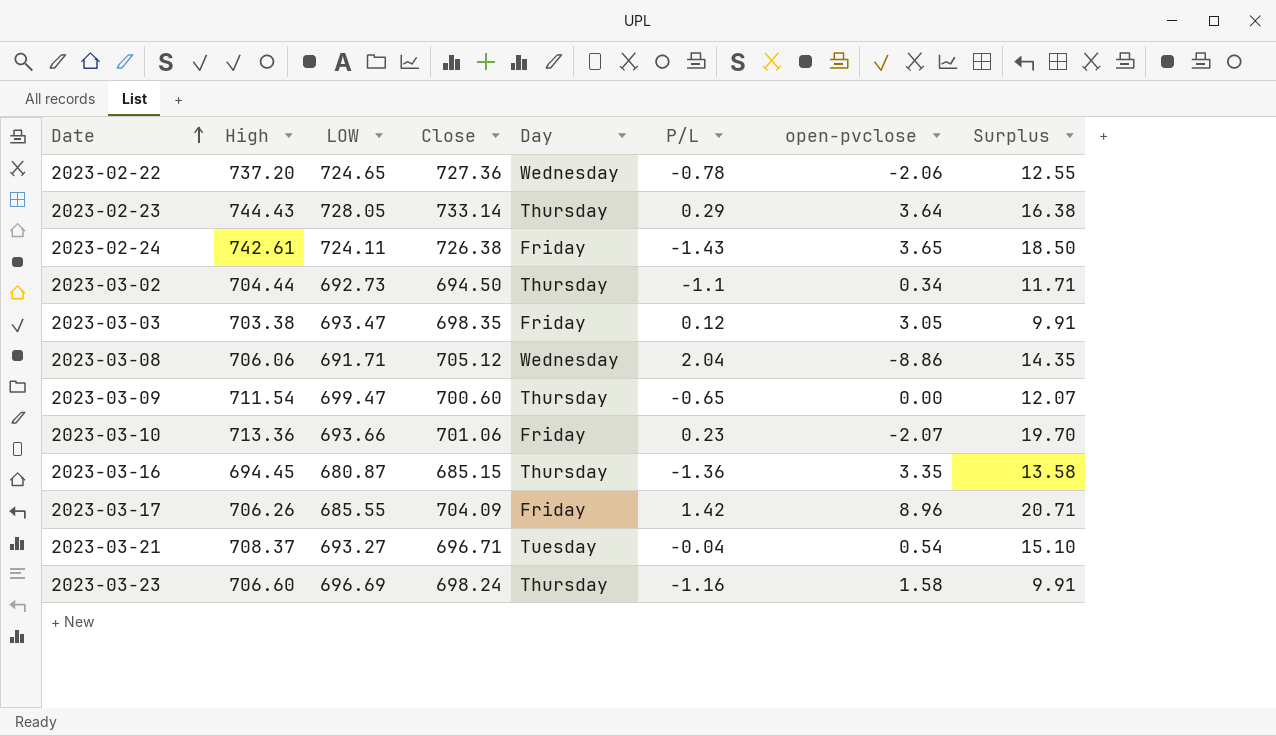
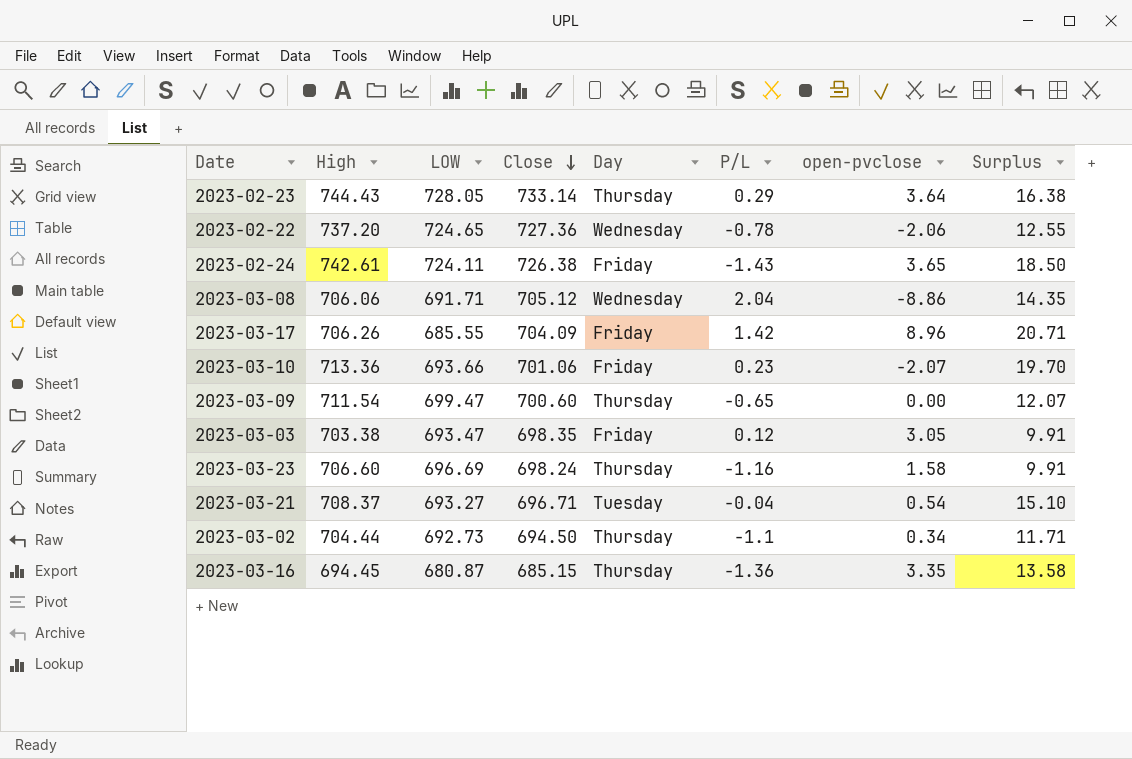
row order: Date ascending -> Close descending

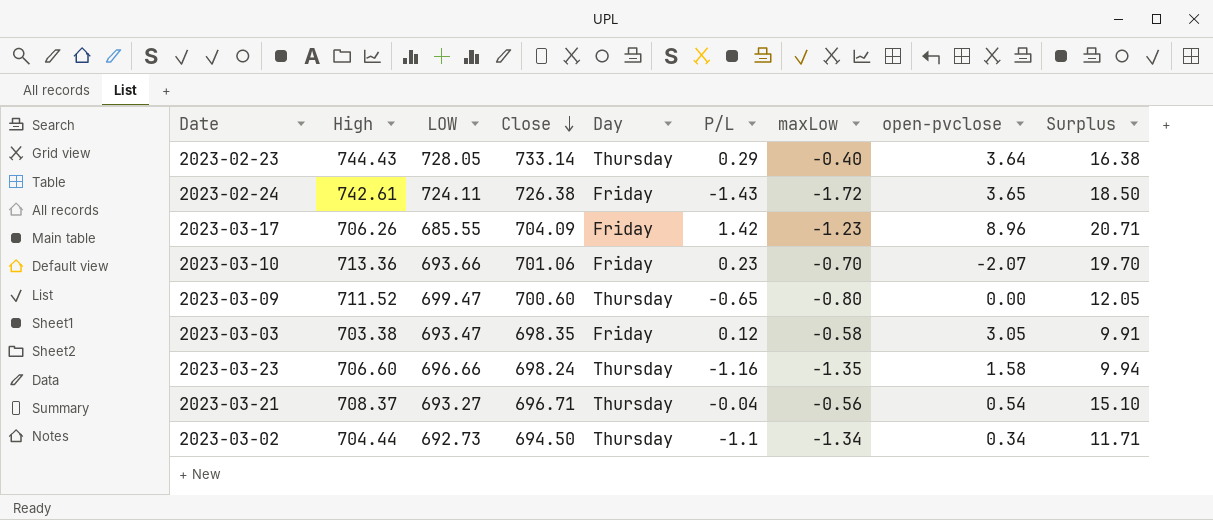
column maxLow | position: none -> 7
row 2023-02-22: 737.20 | 724.65 | 727.36 | Wednesday | -0.78 | -2.06 | 12.55 -> none
row 2023-03-08: 706.06 | 691.71 | 705.12 | Wednesday | 2.04 | -8.86 | 14.35 -> none
row 2023-03-16: 694.45 | 680.87 | 685.15 | Thursday | -1.36 | 3.35 | 13.58 -> none
2023-03-09 | High: 711.54 -> 711.52
2023-03-09 | Surplus: 12.07 -> 12.05
2023-03-23 | LOW: 696.69 -> 696.66
2023-03-23 | Surplus: 9.91 -> 9.94
2023-03-21 | Day: Tuesday -> Thursday

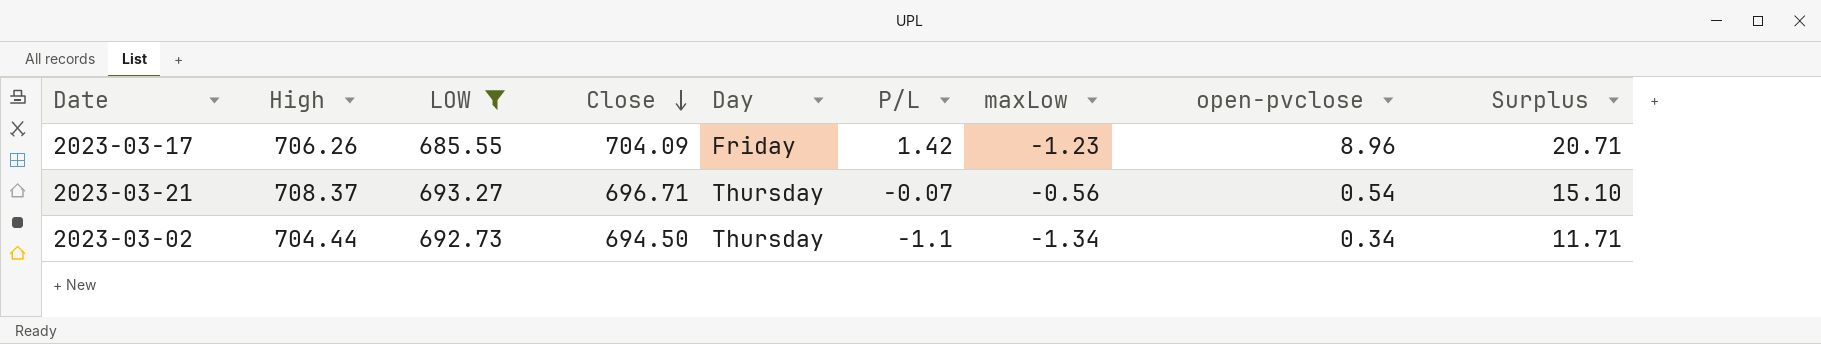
filter: none -> LOW <= 693.27
2023-03-21 | P/L: -0.04 -> -0.07

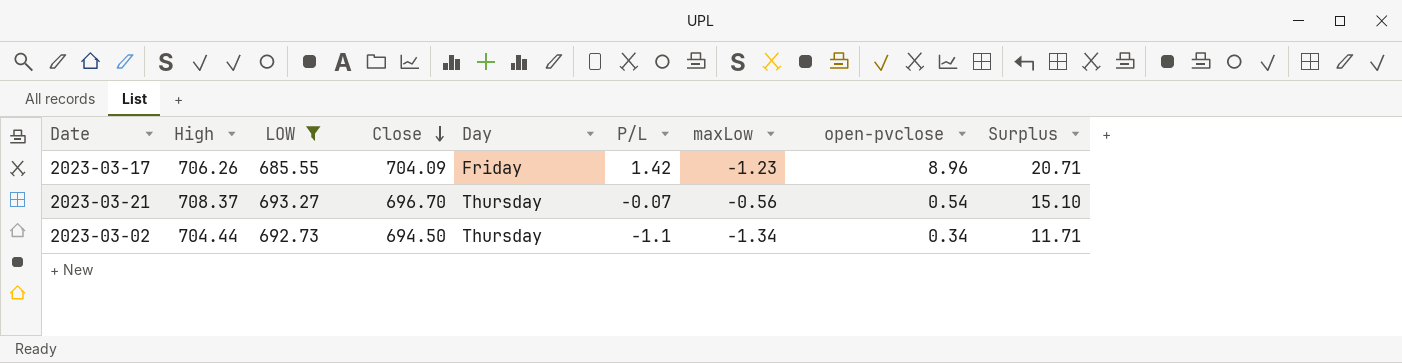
2023-03-21 | Close: 696.71 -> 696.70

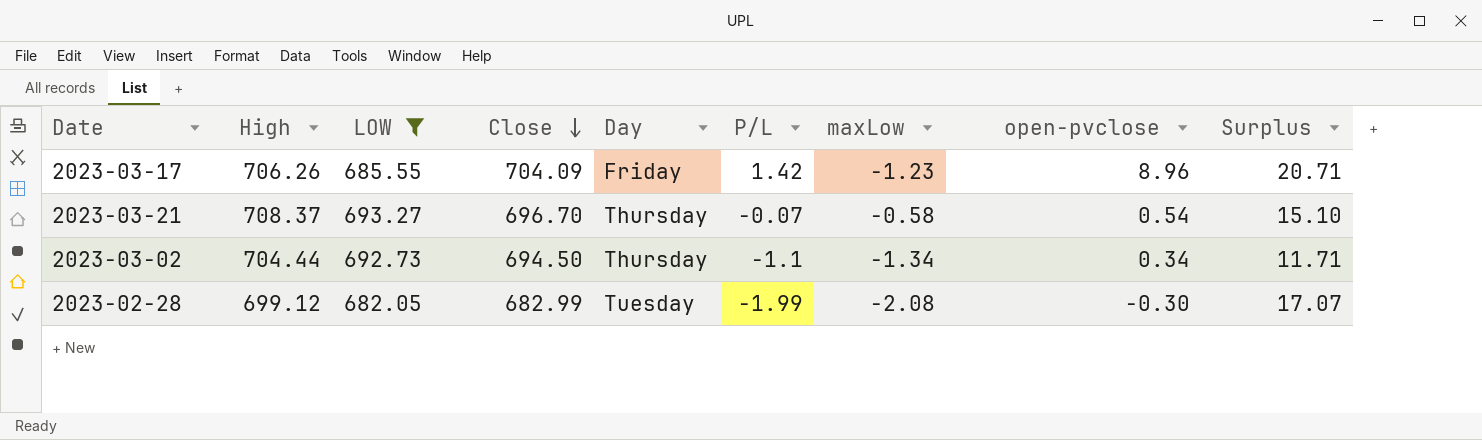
2023-03-21 | maxLow: -0.56 -> -0.58
row 2023-02-28: none -> 699.12 | 682.05 | 682.99 | Tuesday | -1.99 | -2.08 | -0.30 | 17.07

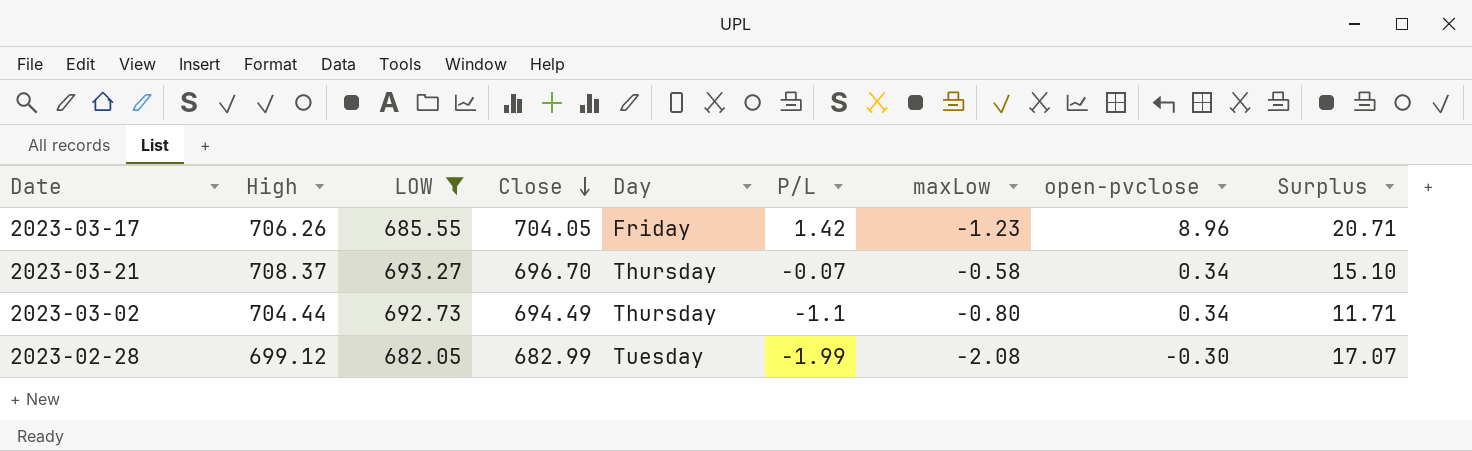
2023-03-17 | Close: 704.09 -> 704.05
2023-03-21 | open-pvclose: 0.54 -> 0.34
2023-03-02 | Close: 694.50 -> 694.49
2023-03-02 | maxLow: -1.34 -> -0.80

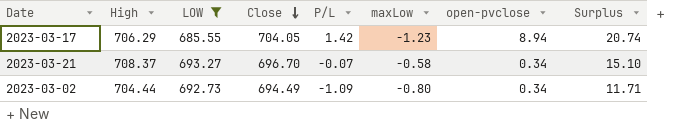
column Day | position: 5 -> none
row 2023-02-28: 699.12 | 682.05 | 682.99 | Tuesday | -1.99 | -2.08 | -0.30 | 17.07 -> none
2023-03-17 | High: 706.26 -> 706.29
2023-03-17 | open-pvclose: 8.96 -> 8.94
2023-03-17 | Surplus: 20.71 -> 20.74
2023-03-02 | P/L: -1.1 -> -1.09

